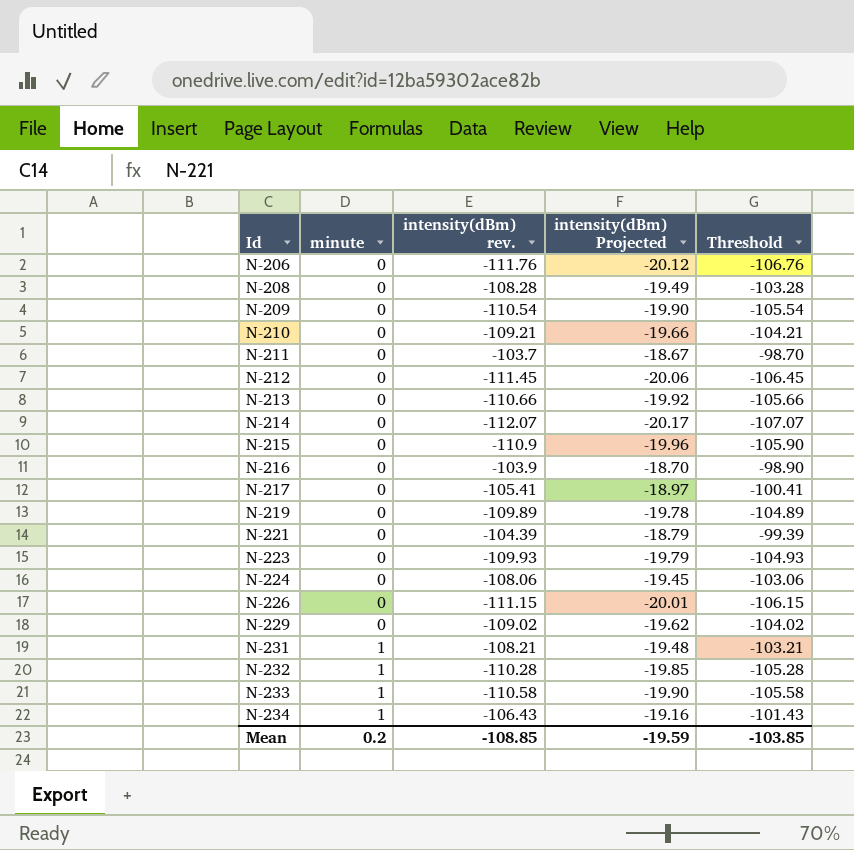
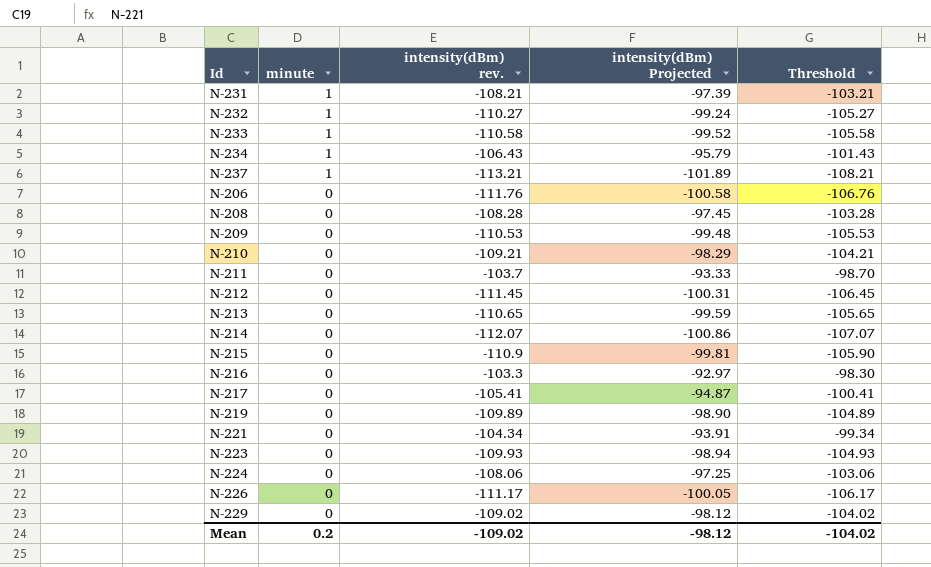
row order: Id ascending -> minute descending
column intensity(dBm) Projected | formula: [intensity(dBm) rev.] * 0.18 -> [intensity(dBm) rev.] * 0.9
N-232 | intensity(dBm) rev.: -110.28 -> -110.27
N-232 | Threshold: -105.28 -> -105.27
row N-237: none -> 1 | -113.21 | -101.89 | -108.21
N-209 | intensity(dBm) rev.: -110.54 -> -110.53
N-209 | Threshold: -105.54 -> -105.53
N-213 | intensity(dBm) rev.: -110.66 -> -110.65
N-213 | Threshold: -105.66 -> -105.65
N-216 | intensity(dBm) rev.: -103.9 -> -103.3
N-216 | Threshold: -98.90 -> -98.30
N-221 | intensity(dBm) rev.: -104.39 -> -104.34
N-221 | Threshold: -99.39 -> -99.34
N-226 | intensity(dBm) rev.: -111.15 -> -111.17
N-226 | Threshold: -106.15 -> -106.17
Mean | intensity(dBm) rev.: -108.85 -> -109.02
Mean | intensity(dBm) Projected: -19.59 -> -98.12
Mean | Threshold: -103.85 -> -104.02

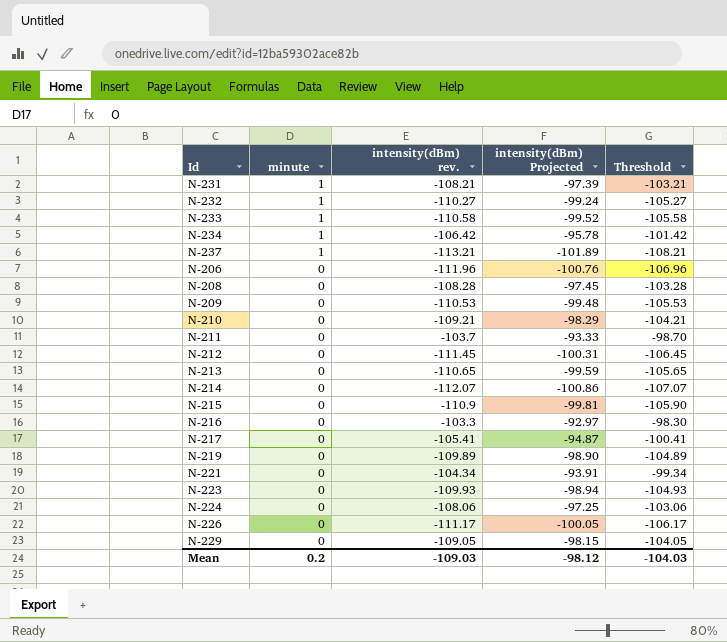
N-234 | intensity(dBm) rev.: -106.43 -> -106.42
N-234 | intensity(dBm) Projected: -95.79 -> -95.78
N-234 | Threshold: -101.43 -> -101.42
N-206 | intensity(dBm) rev.: -111.76 -> -111.96
N-206 | intensity(dBm) Projected: -100.58 -> -100.76
N-206 | Threshold: -106.76 -> -106.96
N-229 | intensity(dBm) rev.: -109.02 -> -109.05
N-229 | intensity(dBm) Projected: -98.12 -> -98.15
N-229 | Threshold: -104.02 -> -104.05
Mean | intensity(dBm) rev.: -109.02 -> -109.03
Mean | Threshold: -104.02 -> -104.03

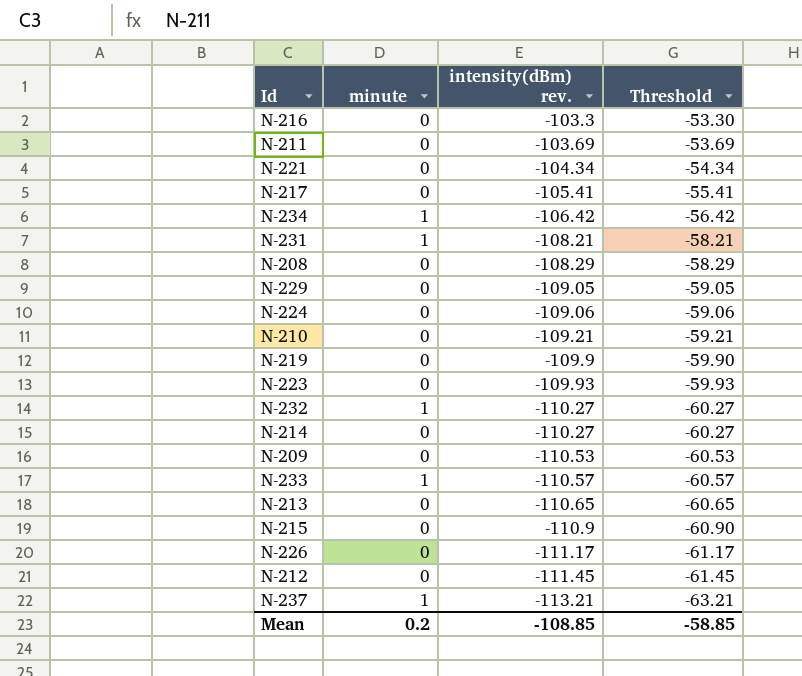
row order: minute descending -> intensity(dBm) rev. descending
column intensity(dBm) Projected | formula: [intensity(dBm) rev.] * 0.9 -> none
column Threshold | formula: [intensity(dBm) rev.] + 5 -> [intensity(dBm) rev.] + 50
row N-206: 0 | -111.96 | -100.76 | -106.96 -> none
N-211 | intensity(dBm) rev.: -103.7 -> -103.69
N-208 | intensity(dBm) rev.: -108.28 -> -108.29
N-224 | intensity(dBm) rev.: -108.06 -> -109.06
N-219 | intensity(dBm) rev.: -109.89 -> -109.9
N-214 | intensity(dBm) rev.: -112.07 -> -110.27
N-233 | intensity(dBm) rev.: -110.58 -> -110.57
Mean | intensity(dBm) rev.: -109.03 -> -108.85
Mean | Threshold: -104.03 -> -58.85

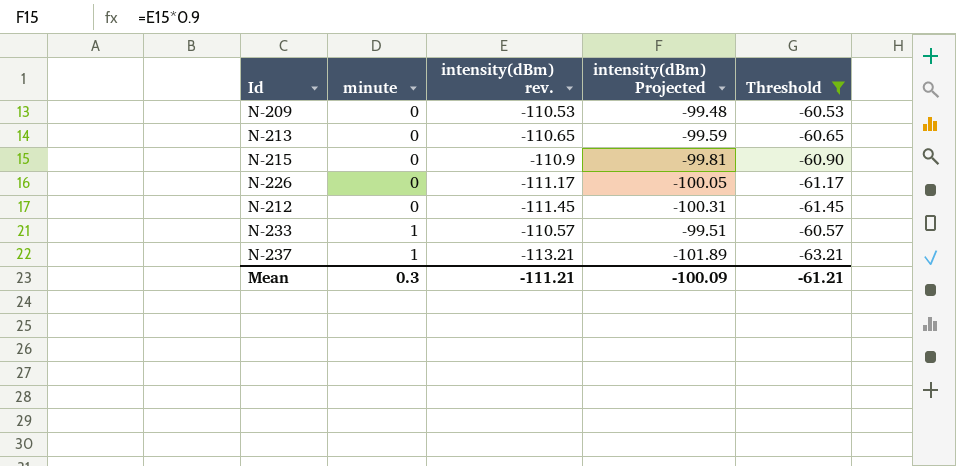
filter: none -> Threshold <= -60.53
row order: intensity(dBm) rev. descending -> minute ascending
column intensity(dBm) Projected | formula: none -> [intensity(dBm) rev.] * 0.9
Mean | minute: 0.2 -> 0.3
Mean | intensity(dBm) rev.: -108.85 -> -111.21
Mean | Threshold: -58.85 -> -61.21

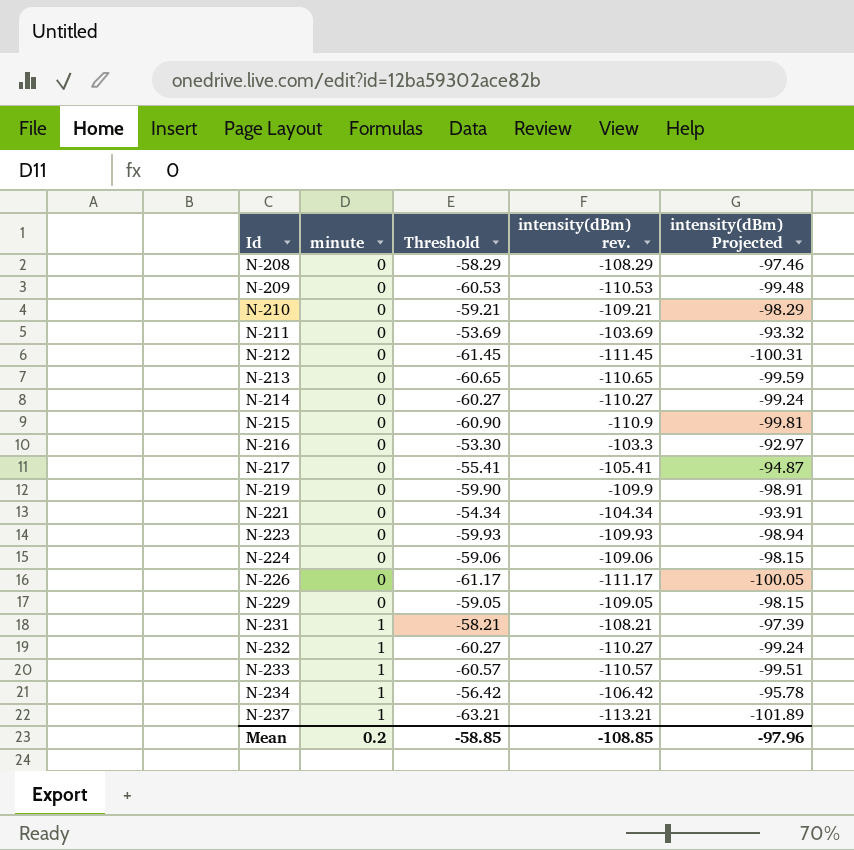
filter: Threshold <= -60.53 -> none
row order: minute ascending -> Id ascending
column Threshold | position: 5 -> 3
Mean | minute: 0.3 -> 0.2
Mean | Threshold: -61.21 -> -58.85
Mean | intensity(dBm) rev.: -111.21 -> -108.85
Mean | intensity(dBm) Projected: -100.09 -> -97.96

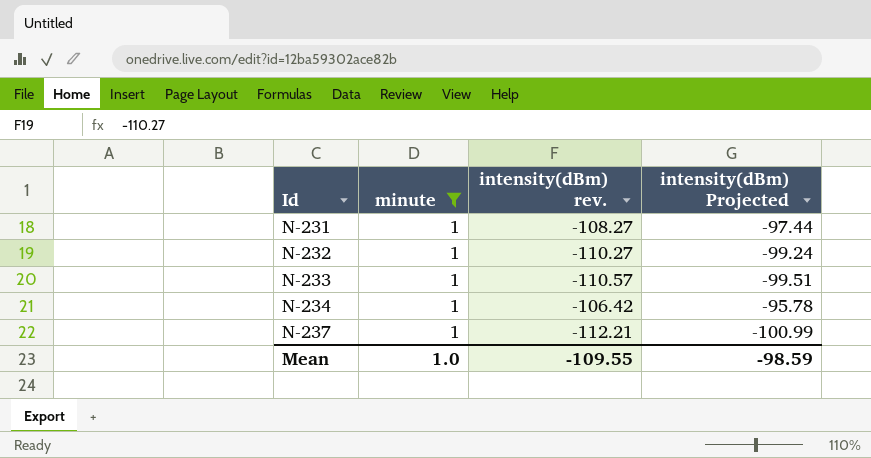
filter: none -> minute = 1
column Threshold | formula: [intensity(dBm) rev.] + 50 -> none
N-231 | intensity(dBm) rev.: -108.21 -> -108.27
N-231 | intensity(dBm) Projected: -97.39 -> -97.44
N-237 | intensity(dBm) rev.: -113.21 -> -112.21
N-237 | intensity(dBm) Projected: -101.89 -> -100.99
Mean | minute: 0.2 -> 1.0
Mean | intensity(dBm) rev.: -108.85 -> -109.55
Mean | intensity(dBm) Projected: -97.96 -> -98.59

